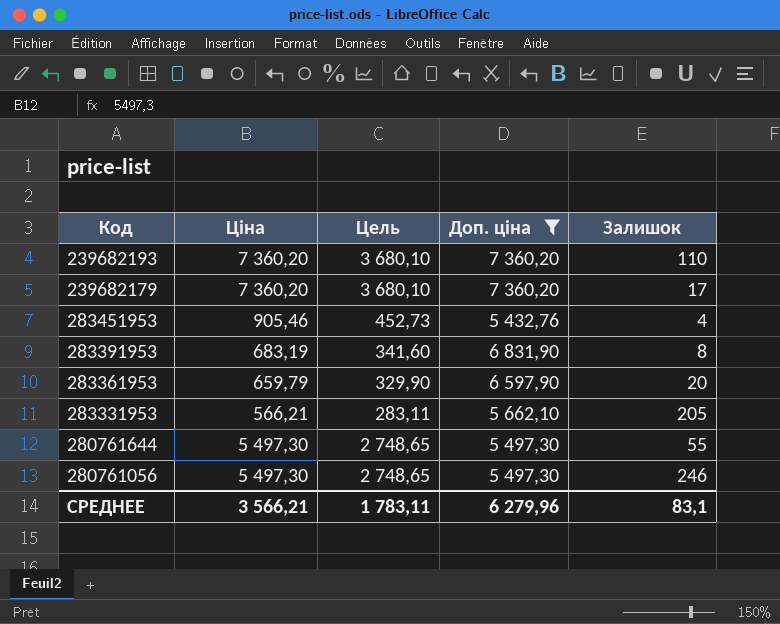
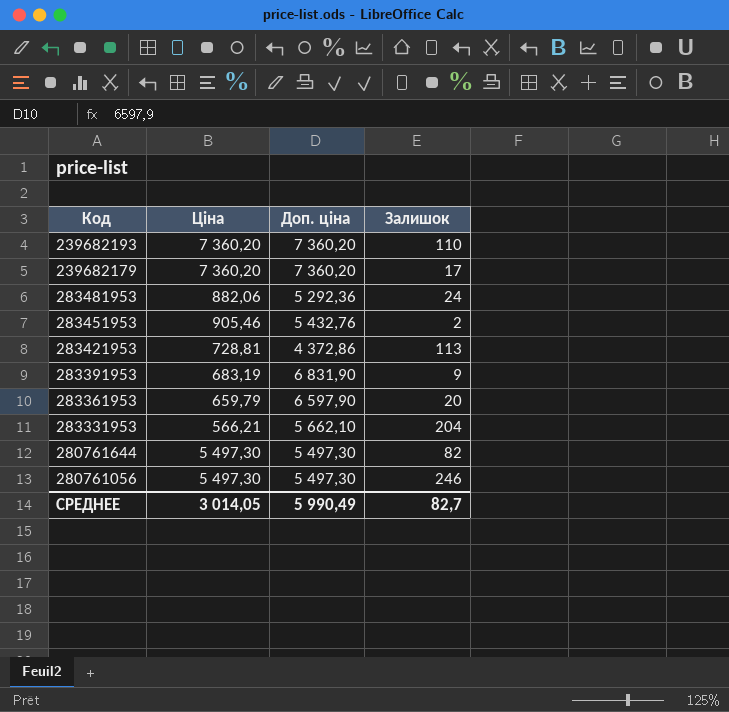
filter: Доп. ціна >= 5 432,76 -> none
column Цель | formula: [Ціна] * 0,5 -> none
283451953 | Залишок: 4 -> 2
283391953 | Залишок: 8 -> 9
283331953 | Залишок: 205 -> 204
280761644 | Залишок: 55 -> 82
СРЕДНЕЕ | Ціна: 3 566,21 -> 3 014,05
СРЕДНЕЕ | Доп. ціна: 6 279,96 -> 5 990,49
СРЕДНЕЕ | Залишок: 83,1 -> 82,7

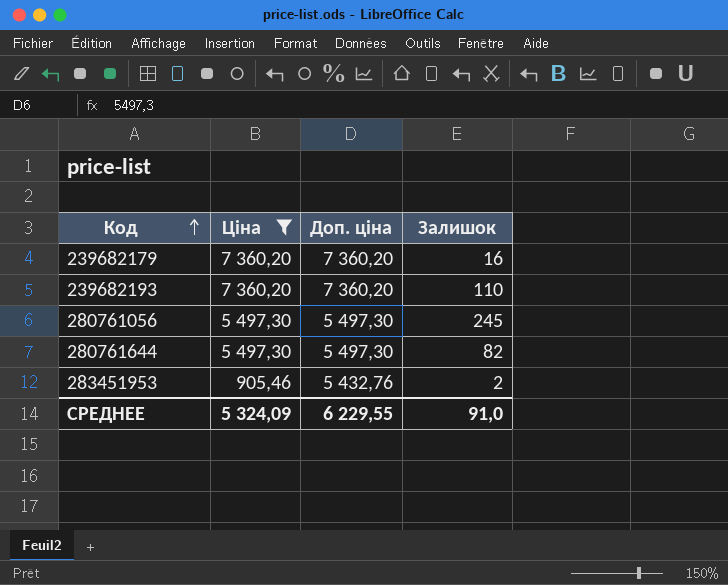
filter: none -> Ціна >= 905,46
row order: none -> Код ascending
239682179 | Залишок: 17 -> 16
280761056 | Залишок: 246 -> 245
СРЕДНЕЕ | Ціна: 3 014,05 -> 5 324,09
СРЕДНЕЕ | Доп. ціна: 5 990,49 -> 6 229,55
СРЕДНЕЕ | Залишок: 82,7 -> 91,0

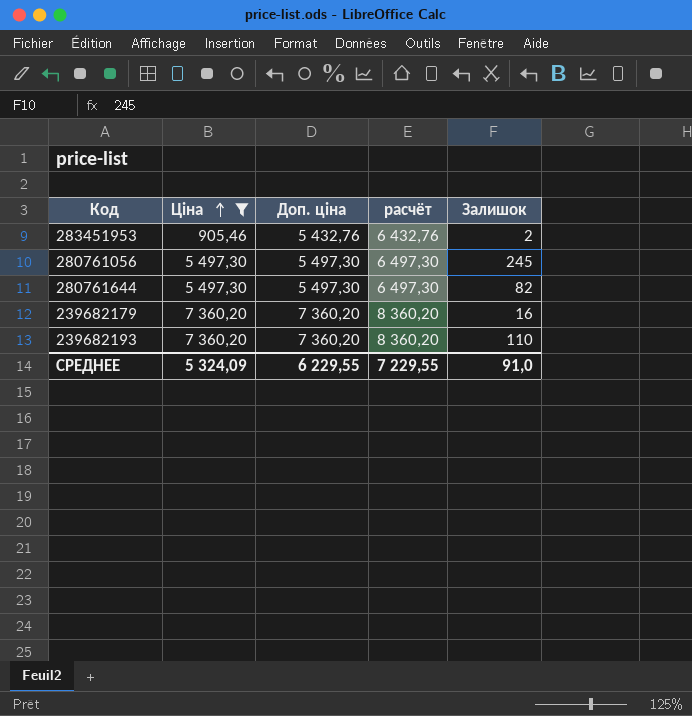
row order: Код ascending -> Ціна ascending
column расчёт | formula: none -> [Доп. ціна] + 1000

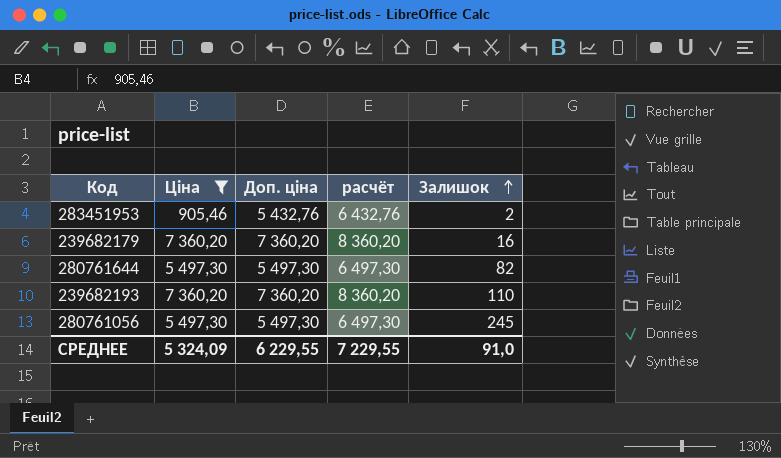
row order: Ціна ascending -> Залишок ascending

